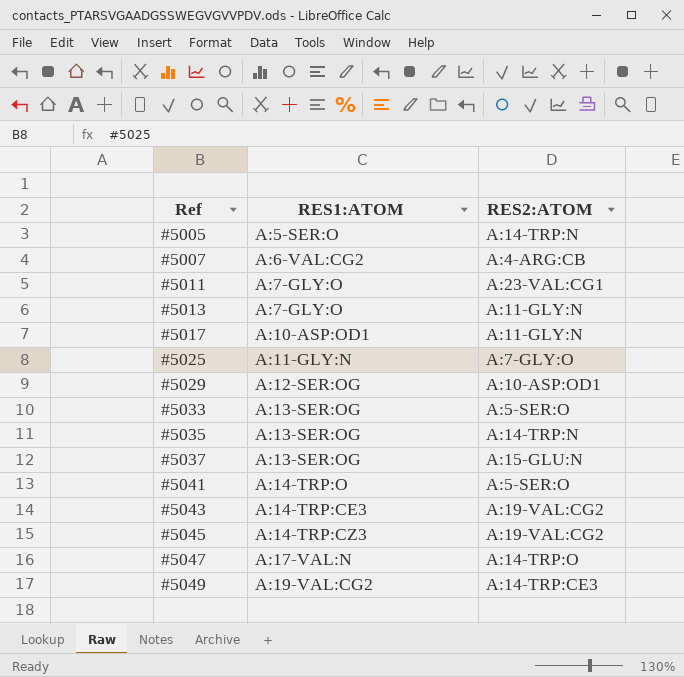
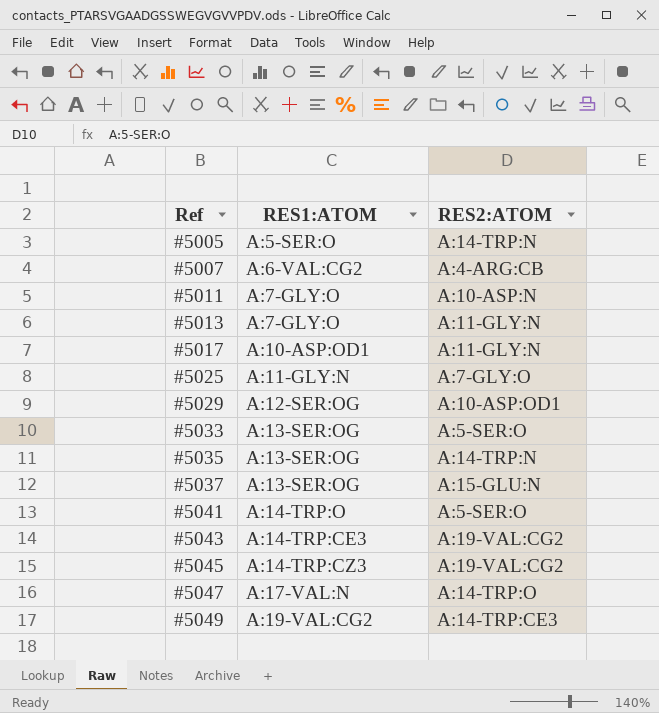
#5011 | RES2:ATOM: A:23-VAL:CG1 -> A:10-ASP:N

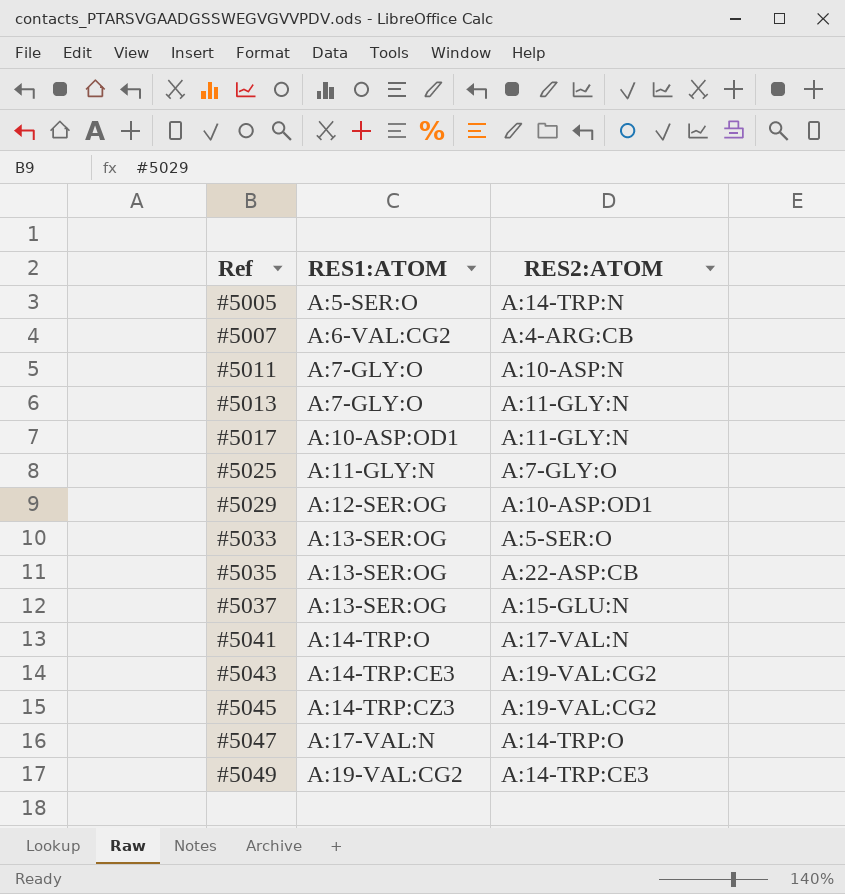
#5035 | RES2:ATOM: A:14-TRP:N -> A:22-ASP:CB
#5041 | RES2:ATOM: A:5-SER:O -> A:17-VAL:N

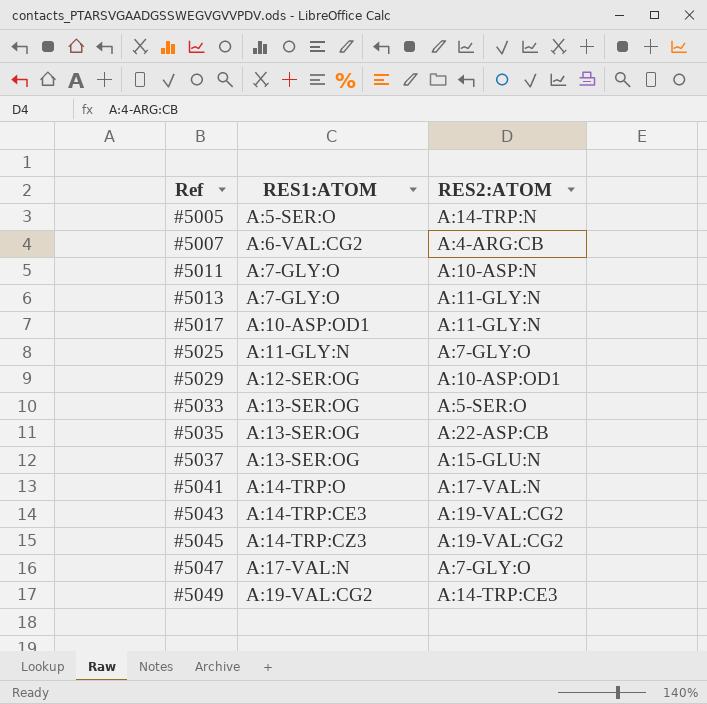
#5047 | RES2:ATOM: A:14-TRP:O -> A:7-GLY:O

